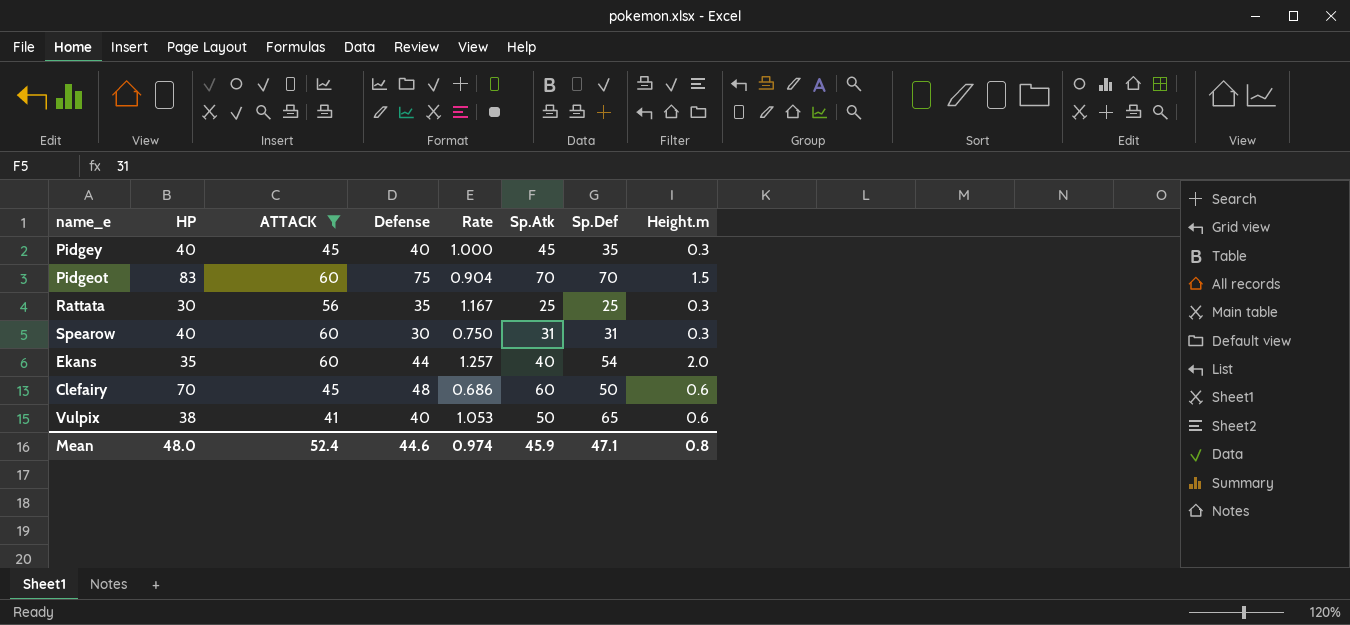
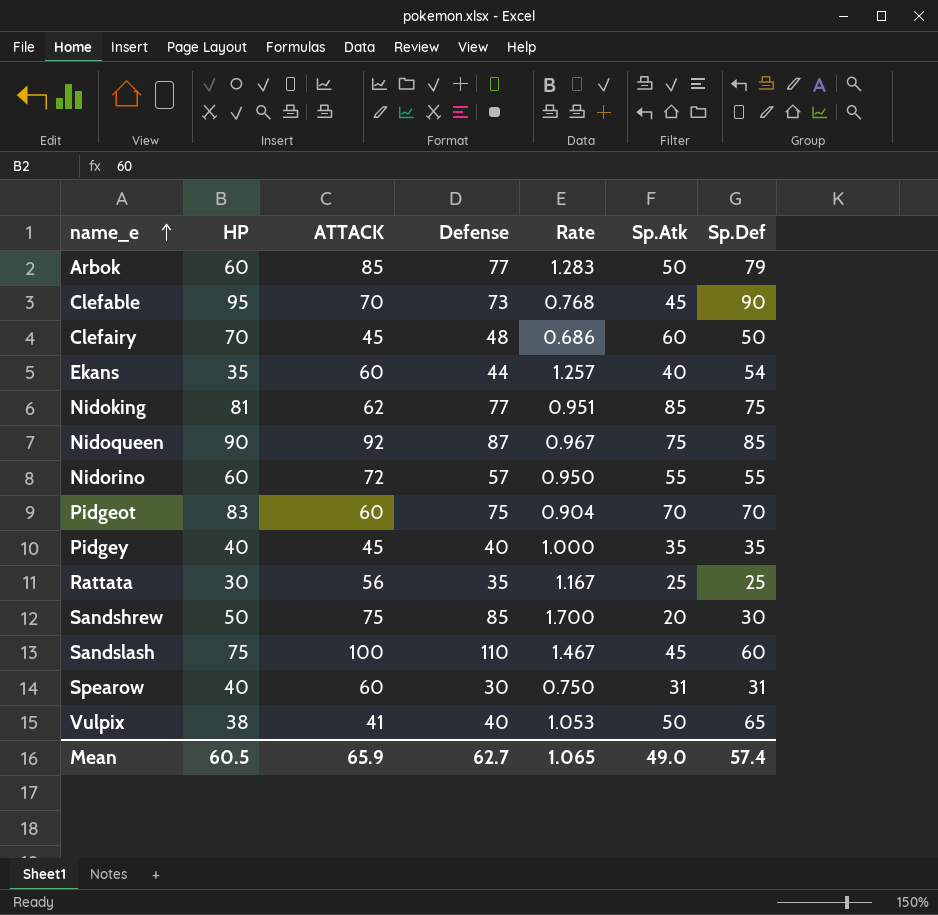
filter: ATTACK <= 60 -> none
row order: none -> name_e ascending
column Height.m | position: 8 -> none
Pidgey | Sp.Atk: 45 -> 35
Mean | HP: 48.0 -> 60.5
Mean | ATTACK: 52.4 -> 65.9
Mean | Defense: 44.6 -> 62.7
Mean | Rate: 0.974 -> 1.065
Mean | Sp.Atk: 45.9 -> 49.0
Mean | Sp.Def: 47.1 -> 57.4

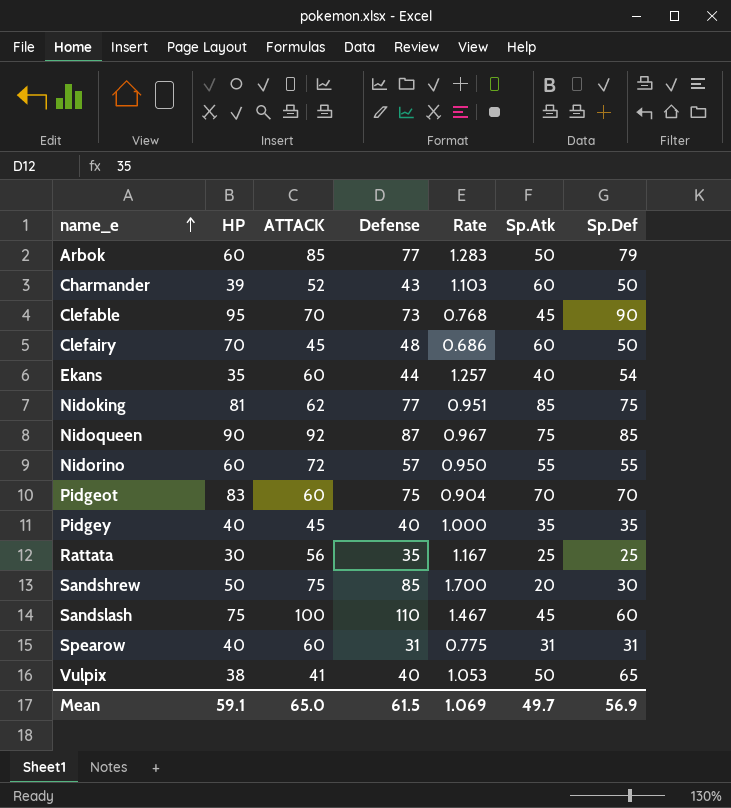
row Charmander: none -> 39 | 52 | 43 | 1.103 | 60 | 50
Spearow | Defense: 30 -> 31
Spearow | Rate: 0.750 -> 0.775
Mean | HP: 60.5 -> 59.1
Mean | ATTACK: 65.9 -> 65.0
Mean | Defense: 62.7 -> 61.5
Mean | Rate: 1.065 -> 1.069
Mean | Sp.Atk: 49.0 -> 49.7
Mean | Sp.Def: 57.4 -> 56.9

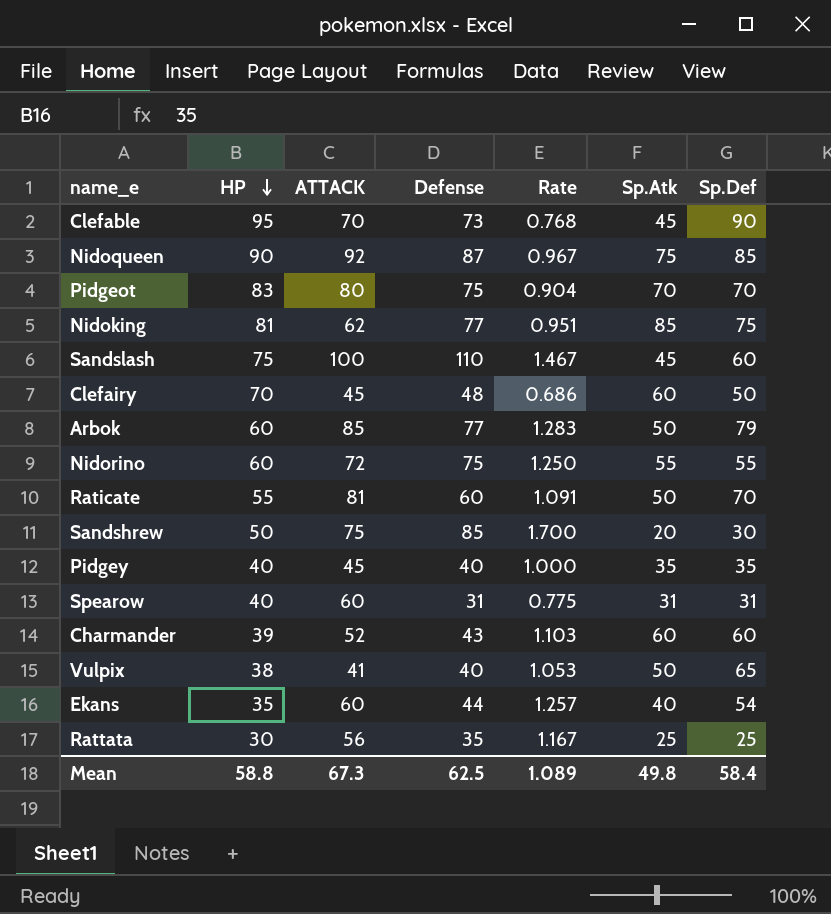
row order: name_e ascending -> HP descending
Pidgeot | ATTACK: 60 -> 80
Nidorino | Defense: 57 -> 75
Nidorino | Rate: 0.950 -> 1.250
row Raticate: none -> 55 | 81 | 60 | 1.091 | 50 | 70
Charmander | Sp.Def: 50 -> 60
Mean | HP: 59.1 -> 58.8
Mean | ATTACK: 65.0 -> 67.3
Mean | Defense: 61.5 -> 62.5
Mean | Rate: 1.069 -> 1.089
Mean | Sp.Atk: 49.7 -> 49.8
Mean | Sp.Def: 56.9 -> 58.4

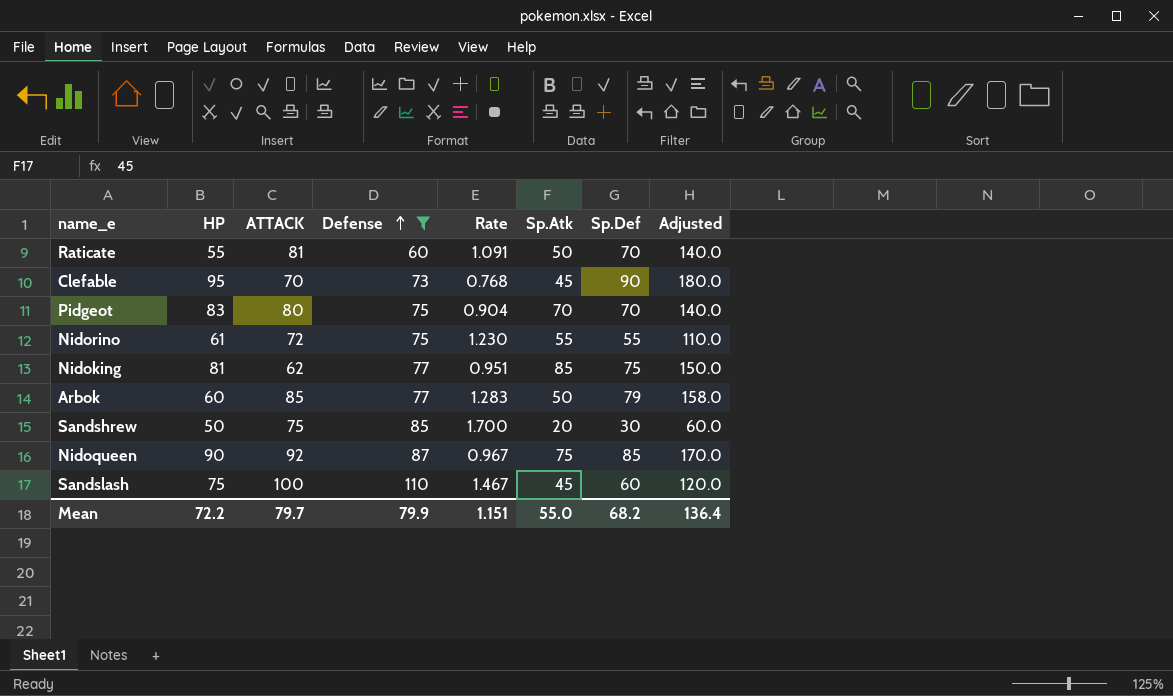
filter: none -> Defense >= 60
row order: HP descending -> Defense ascending
column Adjusted | formula: none -> [Sp.Def] * 2
Nidorino | HP: 60 -> 61
Nidorino | Rate: 1.250 -> 1.230
Mean | HP: 58.8 -> 72.2
Mean | ATTACK: 67.3 -> 79.7
Mean | Defense: 62.5 -> 79.9
Mean | Rate: 1.089 -> 1.151
Mean | Sp.Atk: 49.8 -> 55.0
Mean | Sp.Def: 58.4 -> 68.2

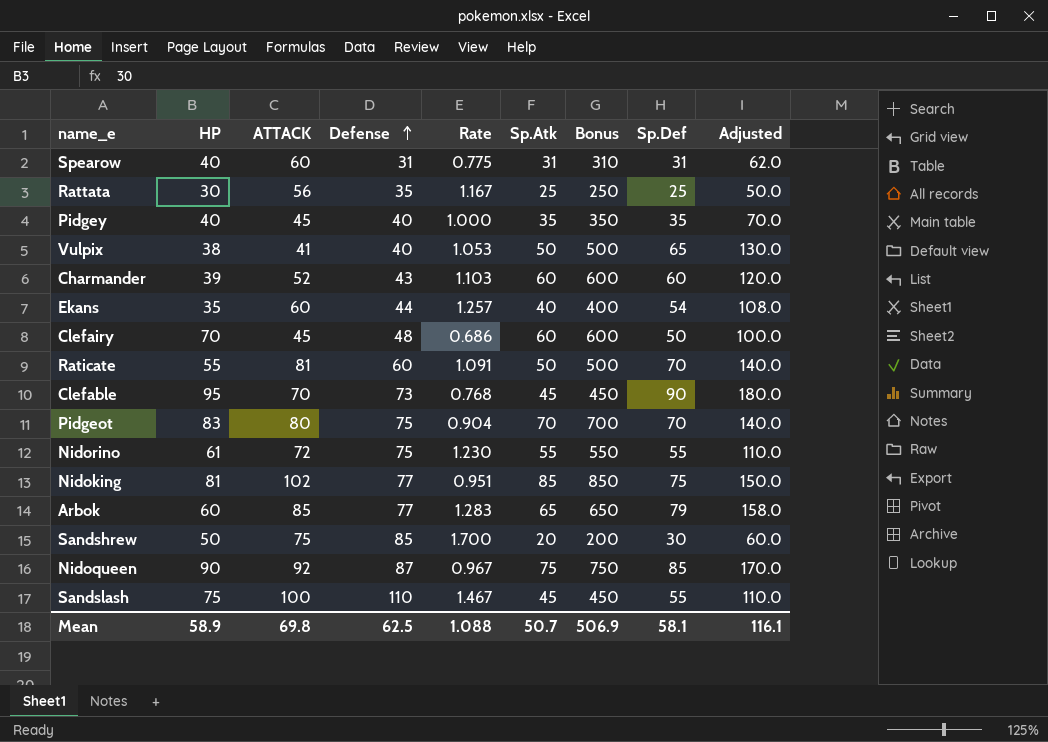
filter: Defense >= 60 -> none
column Bonus | formula: none -> [Sp.Atk] * 10
Nidoking | ATTACK: 62 -> 102
Arbok | Sp.Atk: 50 -> 65
Sandslash | Sp.Def: 60 -> 55
Sandslash | Adjusted: 120.0 -> 110.0
Mean | HP: 72.2 -> 58.9
Mean | ATTACK: 79.7 -> 69.8
Mean | Defense: 79.9 -> 62.5
Mean | Rate: 1.151 -> 1.088
Mean | Sp.Atk: 55.0 -> 50.7
Mean | Sp.Def: 68.2 -> 58.1
Mean | Adjusted: 136.4 -> 116.1

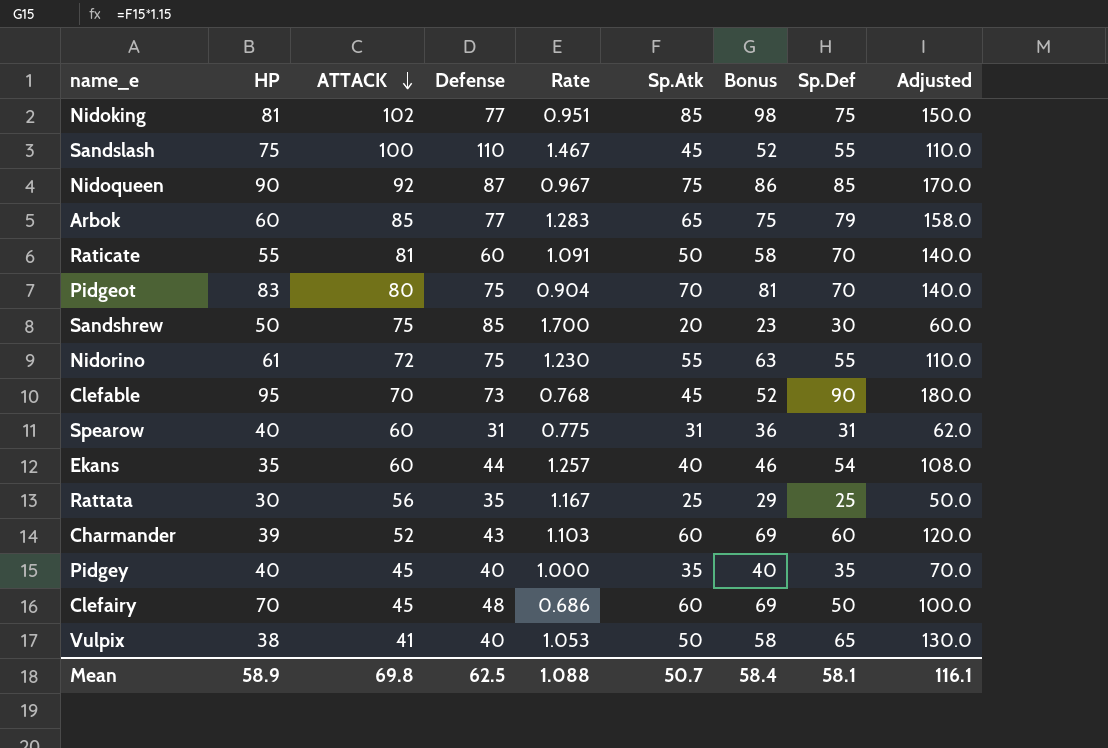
row order: Defense ascending -> ATTACK descending
column Bonus | formula: [Sp.Atk] * 10 -> [Sp.Atk] * 1.15
Mean | Bonus: 506.9 -> 58.4

